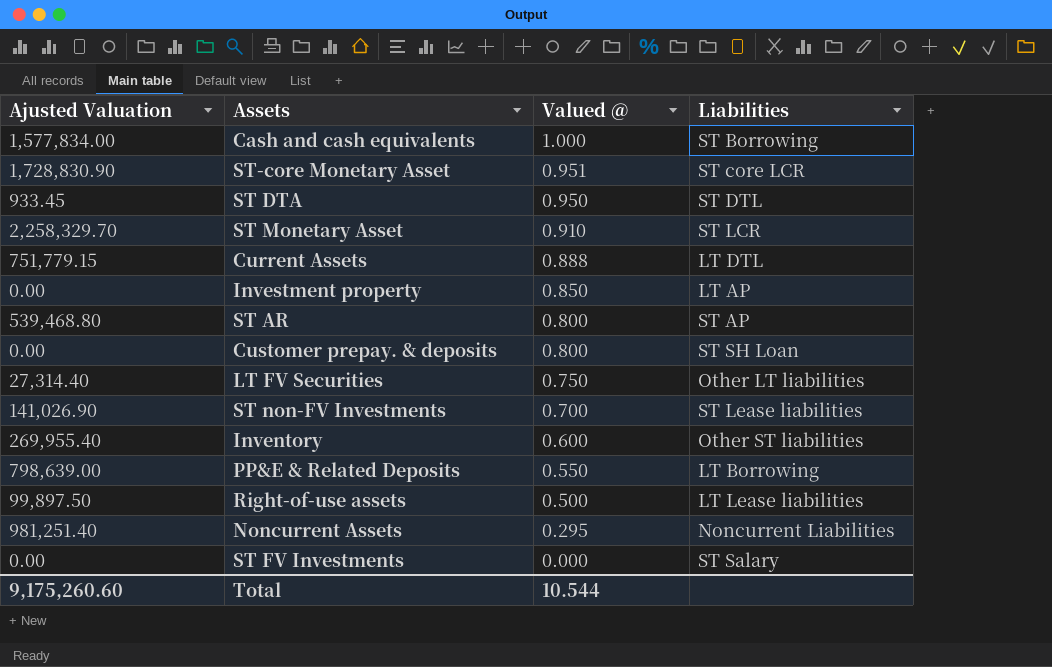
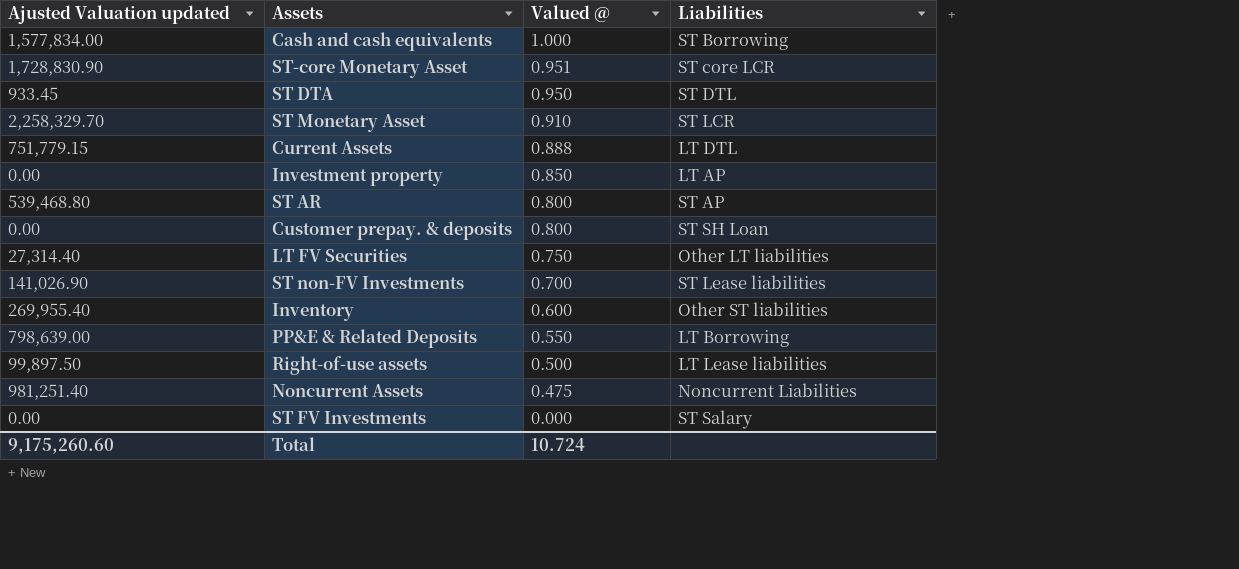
column name: Ajusted Valuation -> Ajusted Valuation updated
Noncurrent Assets | Valued @: 0.295 -> 0.475
Total | Valued @: 10.544 -> 10.724

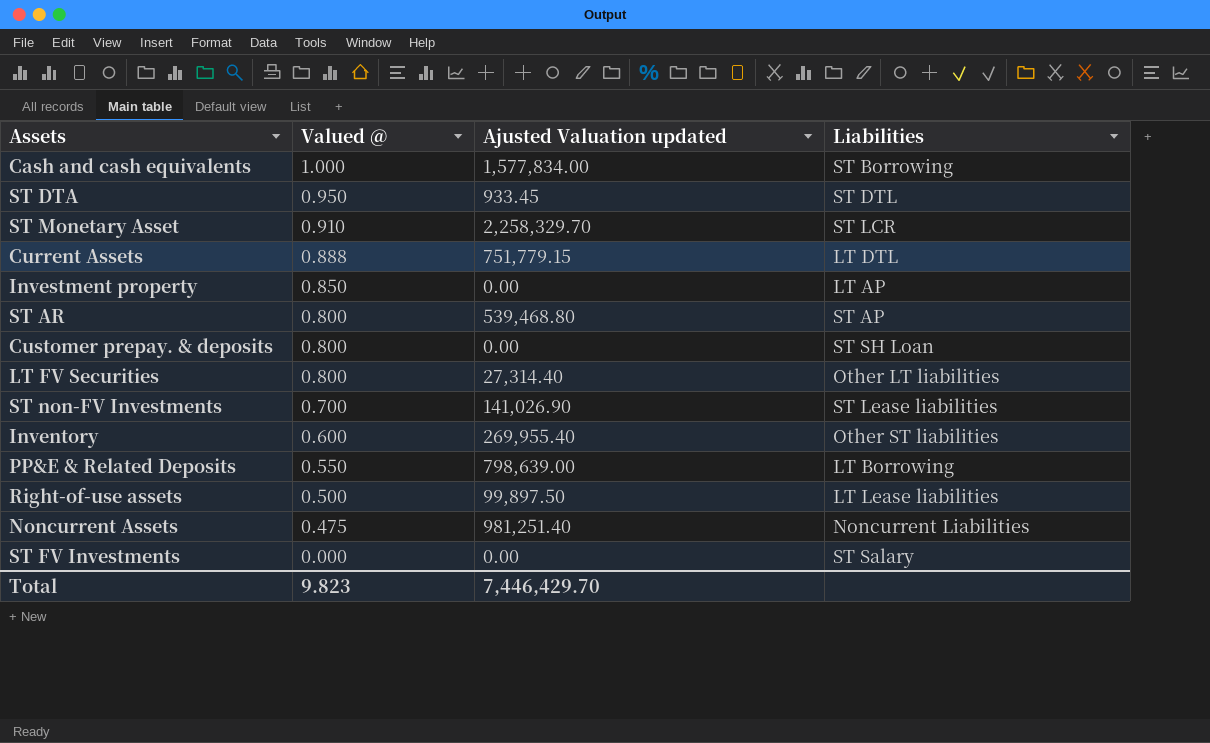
column Ajusted Valuation updated | position: 1 -> 3
row ST-core Monetary Asset: 1,728,830.90 | 0.951 | ST core LCR -> none
LT FV Securities | Valued @: 0.750 -> 0.800
Total | Valued @: 10.724 -> 9.823
Total | Ajusted Valuation updated: 9,175,260.60 -> 7,446,429.70

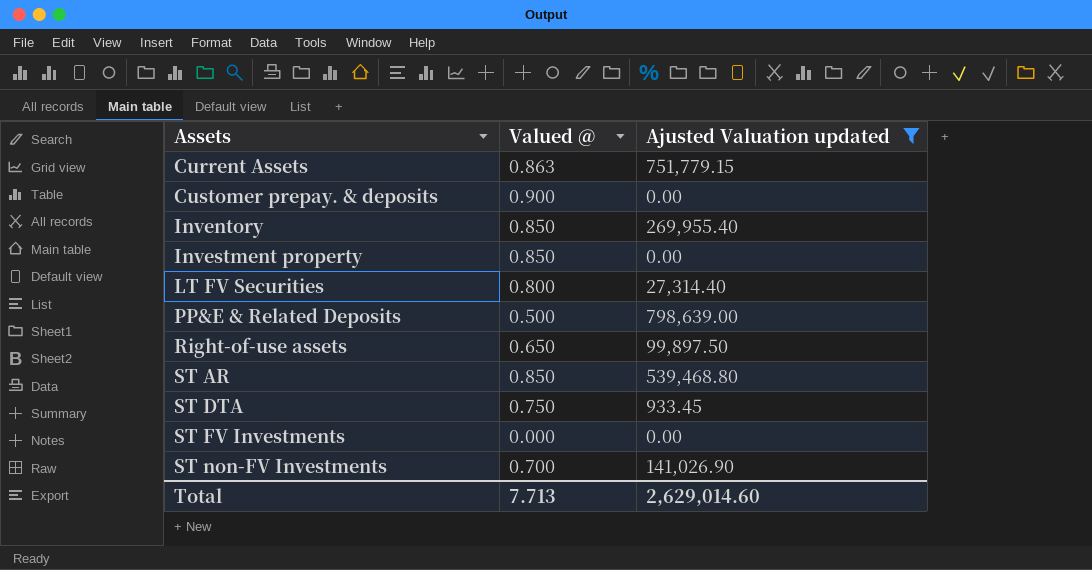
filter: none -> Ajusted Valuation updated <= 798,639.00
row order: Valued @ descending -> Assets ascending
column Liabilities | position: 4 -> none
Current Assets | Valued @: 0.888 -> 0.863
Customer prepay. & deposits | Valued @: 0.800 -> 0.900
Inventory | Valued @: 0.600 -> 0.850
PP&E & Related Deposits | Valued @: 0.550 -> 0.500
Right-of-use assets | Valued @: 0.500 -> 0.650
ST AR | Valued @: 0.800 -> 0.850
ST DTA | Valued @: 0.950 -> 0.750
Total | Valued @: 9.823 -> 7.713
Total | Ajusted Valuation updated: 7,446,429.70 -> 2,629,014.60

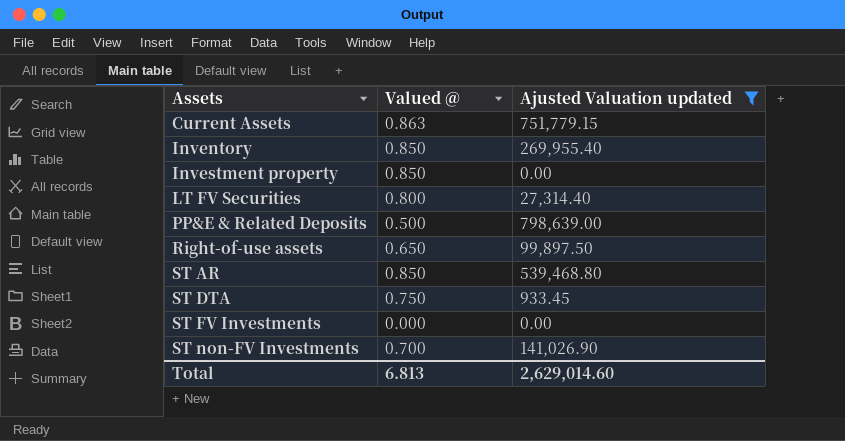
row Customer prepay. & deposits: 0.900 | 0.00 -> none
Total | Valued @: 7.713 -> 6.813

